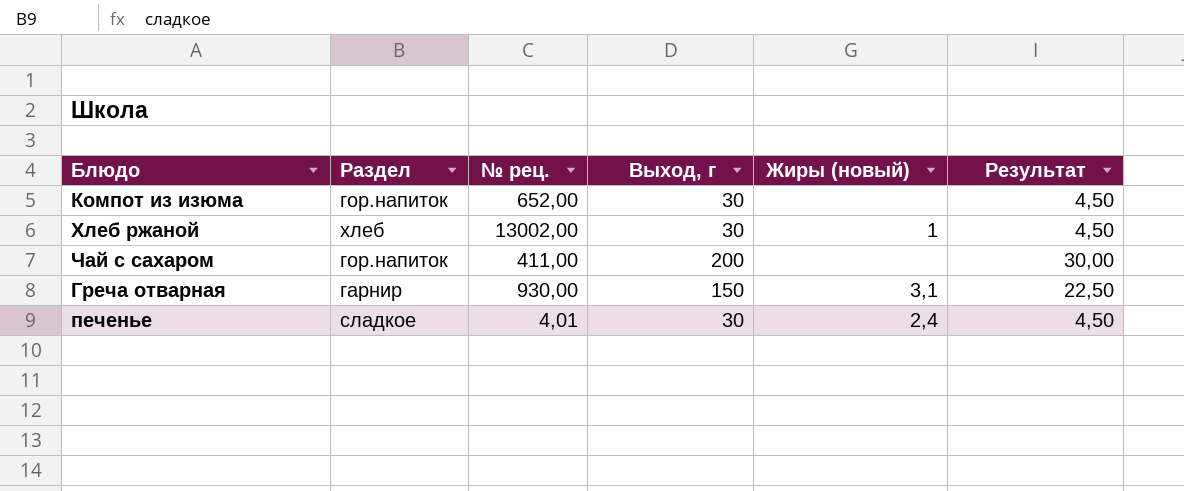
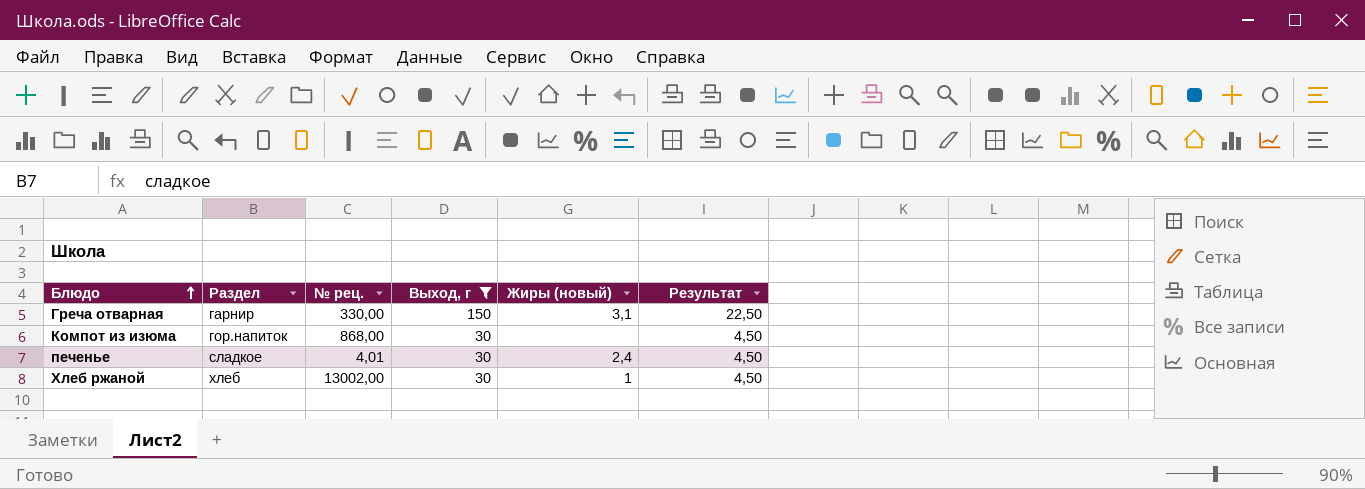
filter: none -> Выход, г != 200
row order: none -> Блюдо ascending
Греча отварная | № рец.: 930,00 -> 330,00
Компот из изюма | № рец.: 652,00 -> 868,00

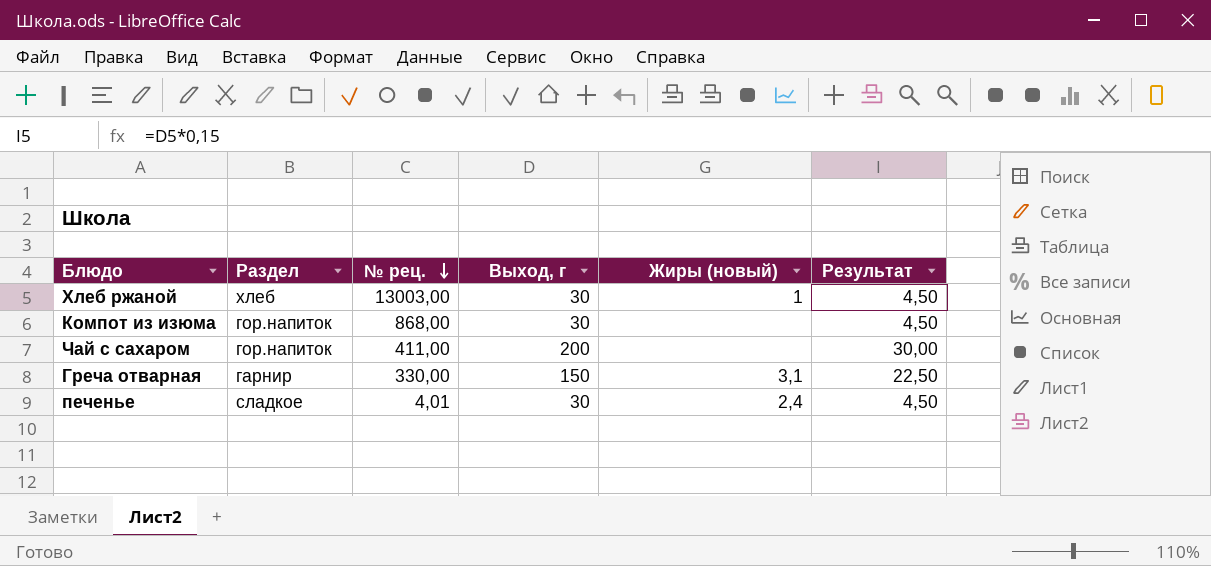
filter: Выход, г != 200 -> none
row order: Блюдо ascending -> № рец. descending
Хлеб ржаной | № рец.: 13002,00 -> 13003,00

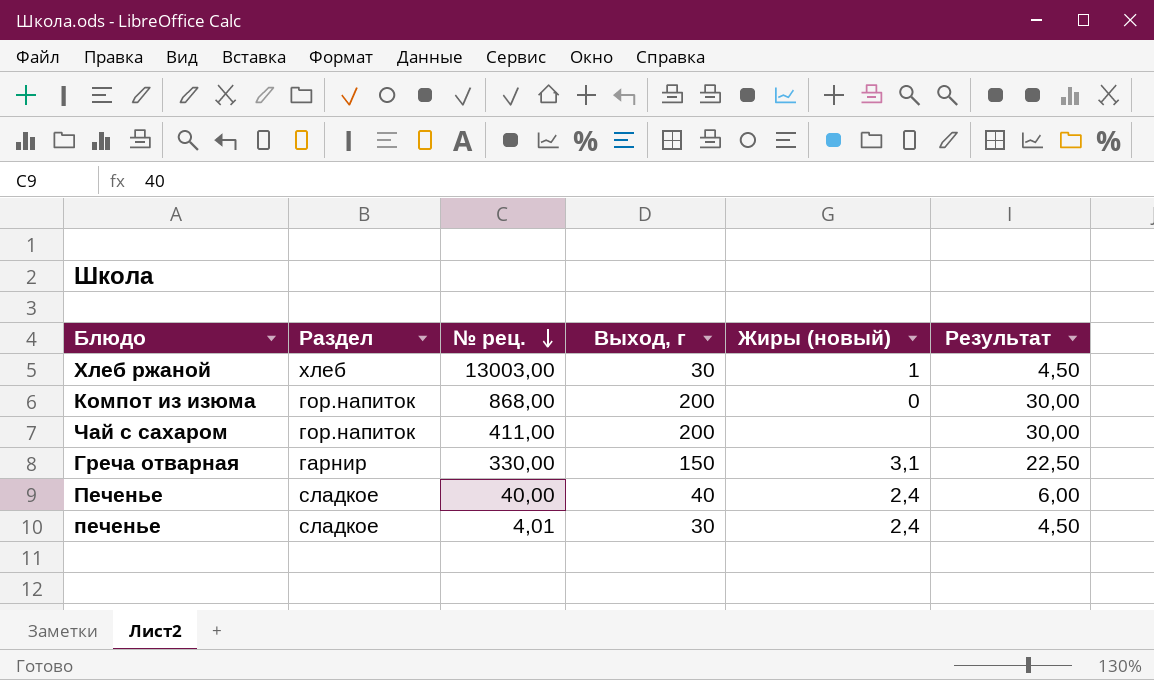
Компот из изюма | Выход, г: 30 -> 200
Компот из изюма | Жиры (новый): none -> 0
Компот из изюма | Результат: 4,50 -> 30,00
row Печенье: none -> сладкое | 40,00 | 40 | 2,4 | 6,00

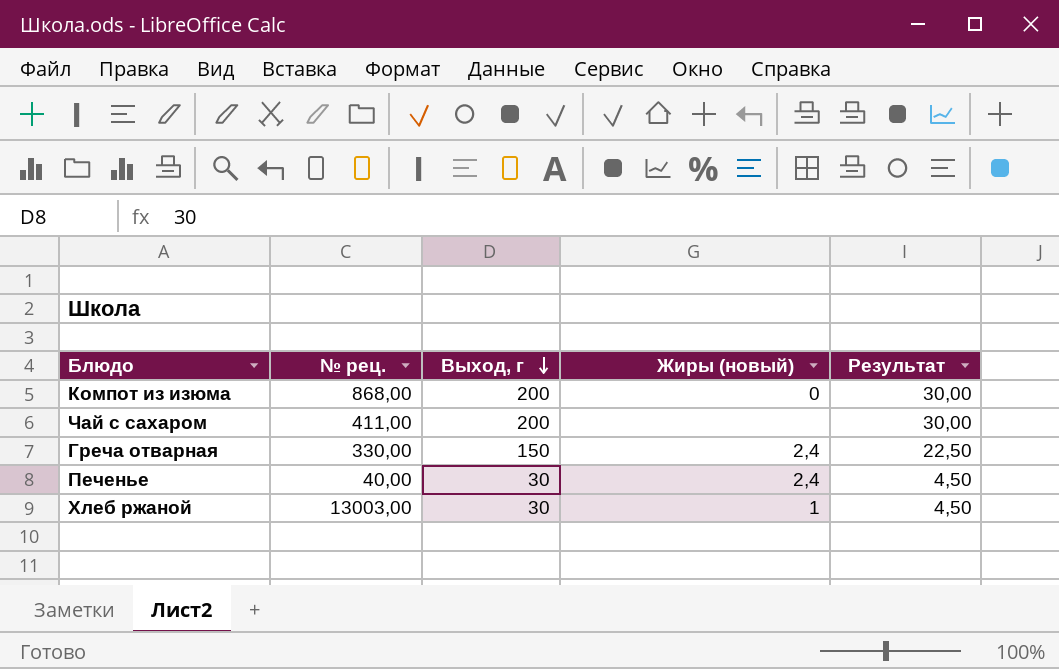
row order: № рец. descending -> Выход, г descending
column Раздел | position: 2 -> none
row печенье: сладкое | 4,01 | 30 | 2,4 | 4,50 -> none
Греча отварная | Жиры (новый): 3,1 -> 2,4
Печенье | Выход, г: 40 -> 30
Печенье | Результат: 6,00 -> 4,50

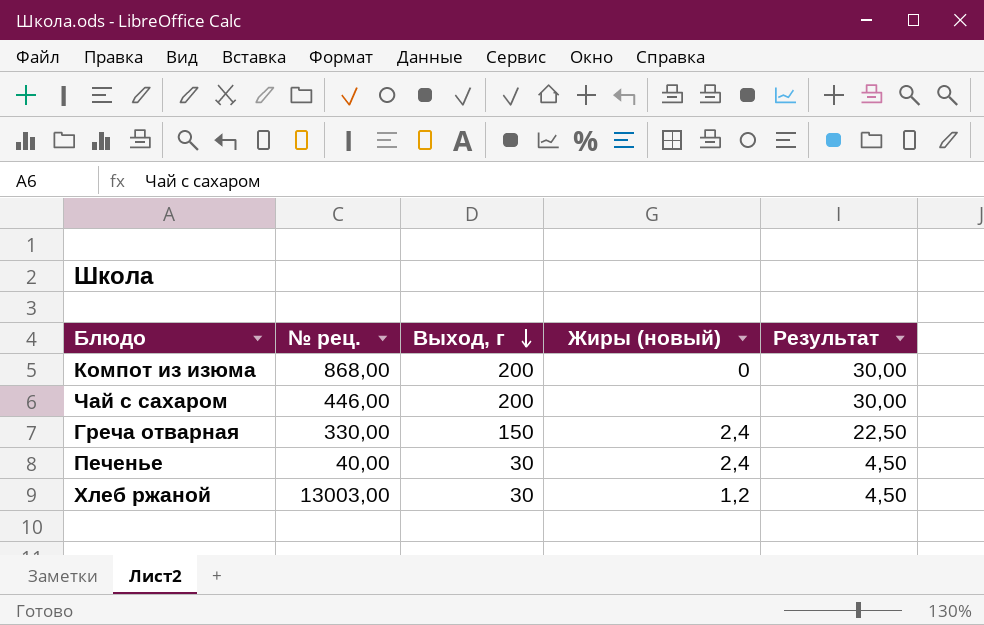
Чай с сахаром | № рец.: 411,00 -> 446,00
Хлеб ржаной | Жиры (новый): 1 -> 1,2

